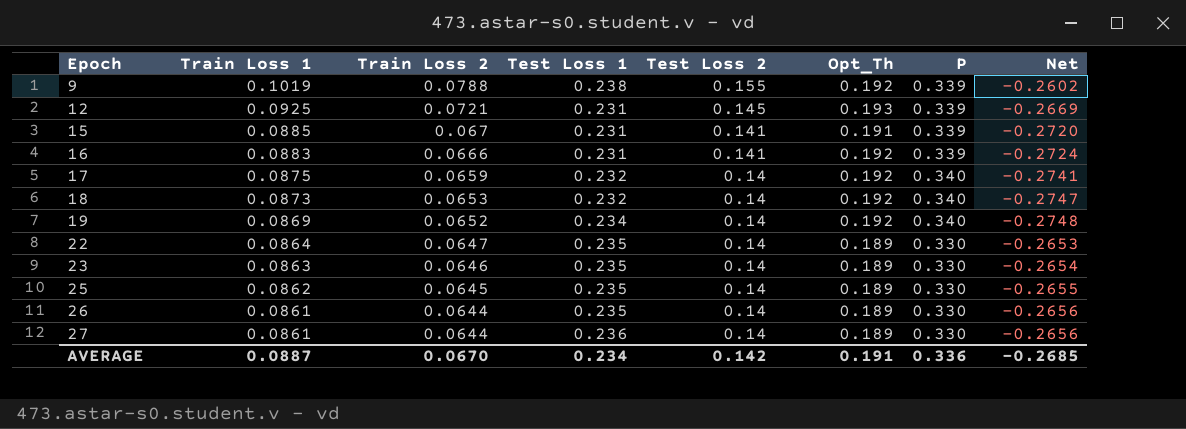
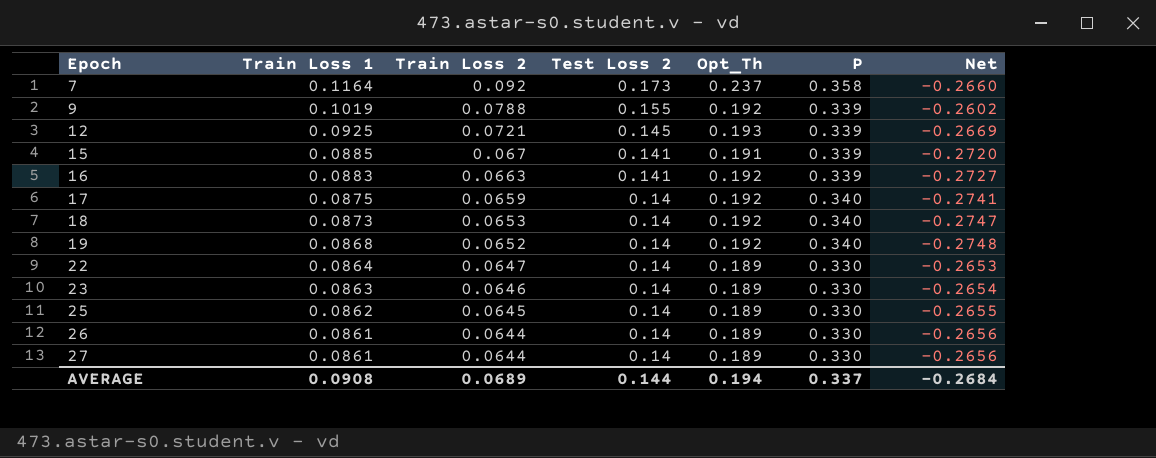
column Test Loss 1 | position: 4 -> none
row 7: none -> 0.1164 | 0.092 | 0.173 | 0.237 | 0.358 | -0.2660
16 | Train Loss 2: 0.0666 -> 0.0663
16 | Net: -0.2724 -> -0.2727
19 | Train Loss 1: 0.0869 -> 0.0868
AVERAGE | Train Loss 1: 0.0887 -> 0.0908
AVERAGE | Train Loss 2: 0.0670 -> 0.0689
AVERAGE | Test Loss 2: 0.142 -> 0.144
AVERAGE | Opt_Th: 0.191 -> 0.194
AVERAGE | P: 0.336 -> 0.337
AVERAGE | Net: -0.2685 -> -0.2684

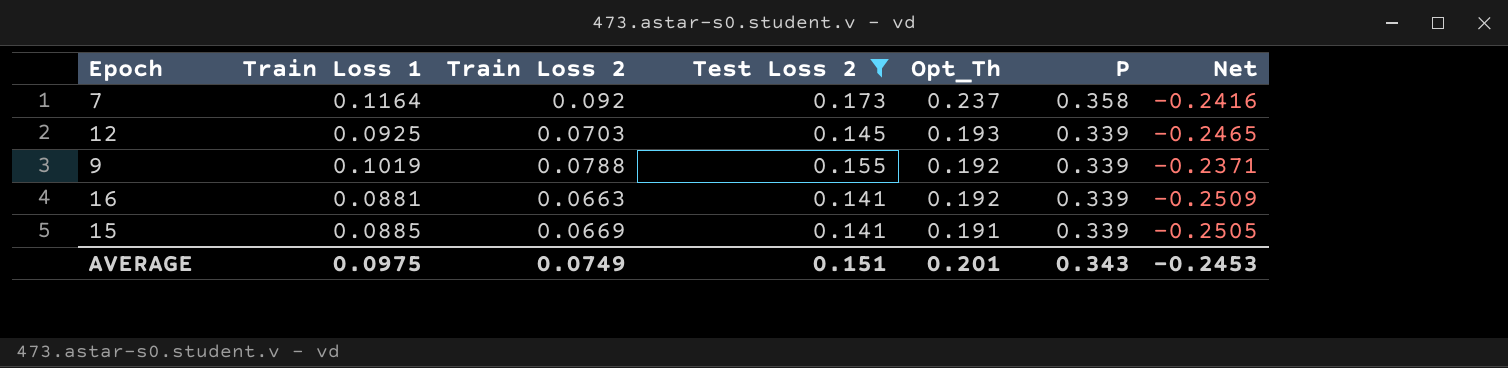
filter: none -> Test Loss 2 != 0.14
row order: Epoch ascending -> Opt_Th descending
column Net | formula: [Train Loss 2] - [P] -> [Train Loss 1] - [P]
12 | Train Loss 2: 0.0721 -> 0.0703
16 | Train Loss 1: 0.0883 -> 0.0881
15 | Train Loss 2: 0.067 -> 0.0669
AVERAGE | Train Loss 1: 0.0908 -> 0.0975
AVERAGE | Train Loss 2: 0.0689 -> 0.0749
AVERAGE | Test Loss 2: 0.144 -> 0.151
AVERAGE | Opt_Th: 0.194 -> 0.201
AVERAGE | P: 0.337 -> 0.343
AVERAGE | Net: -0.2684 -> -0.2453

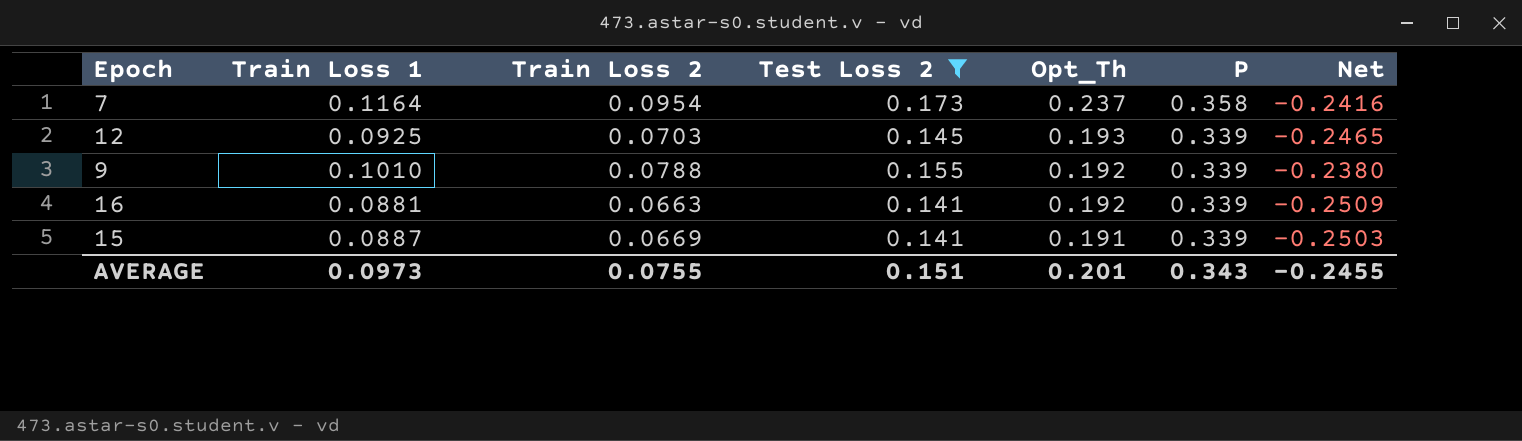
7 | Train Loss 2: 0.092 -> 0.0954
9 | Train Loss 1: 0.1019 -> 0.1010
9 | Net: -0.2371 -> -0.2380
15 | Train Loss 1: 0.0885 -> 0.0887
15 | Net: -0.2505 -> -0.2503
AVERAGE | Train Loss 1: 0.0975 -> 0.0973
AVERAGE | Train Loss 2: 0.0749 -> 0.0755
AVERAGE | Net: -0.2453 -> -0.2455

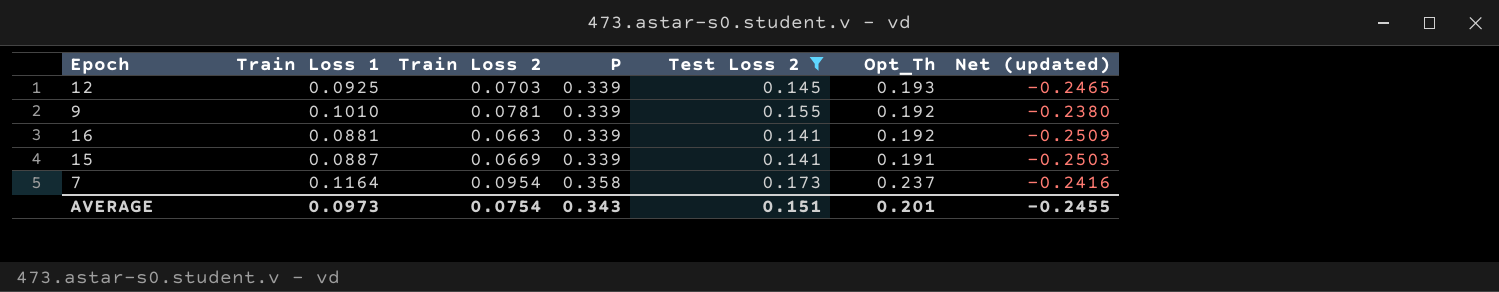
row order: Opt_Th descending -> P ascending
column P | position: 6 -> 4
column name: Net -> Net (updated)
9 | Train Loss 2: 0.0788 -> 0.0781
AVERAGE | Train Loss 2: 0.0755 -> 0.0754

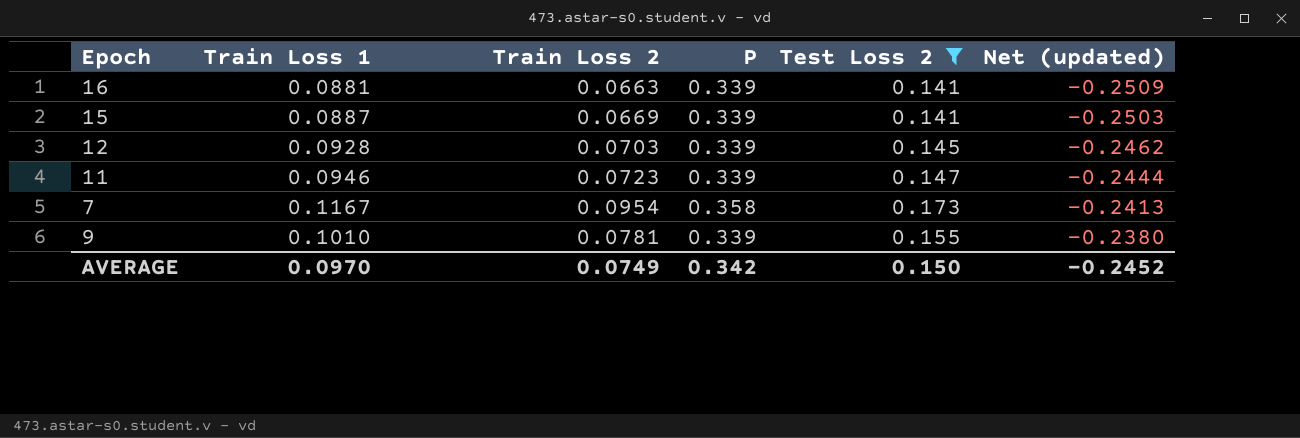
row order: P ascending -> Net (updated) ascending
column Opt_Th | position: 6 -> none
12 | Train Loss 1: 0.0925 -> 0.0928
12 | Net (updated): -0.2465 -> -0.2462
row 11: none -> 0.0946 | 0.0723 | 0.339 | 0.147 | -0.2444
7 | Train Loss 1: 0.1164 -> 0.1167
7 | Net (updated): -0.2416 -> -0.2413
AVERAGE | Train Loss 1: 0.0973 -> 0.0970
AVERAGE | Train Loss 2: 0.0754 -> 0.0749
AVERAGE | P: 0.343 -> 0.342
AVERAGE | Test Loss 2: 0.151 -> 0.150
AVERAGE | Net (updated): -0.2455 -> -0.2452

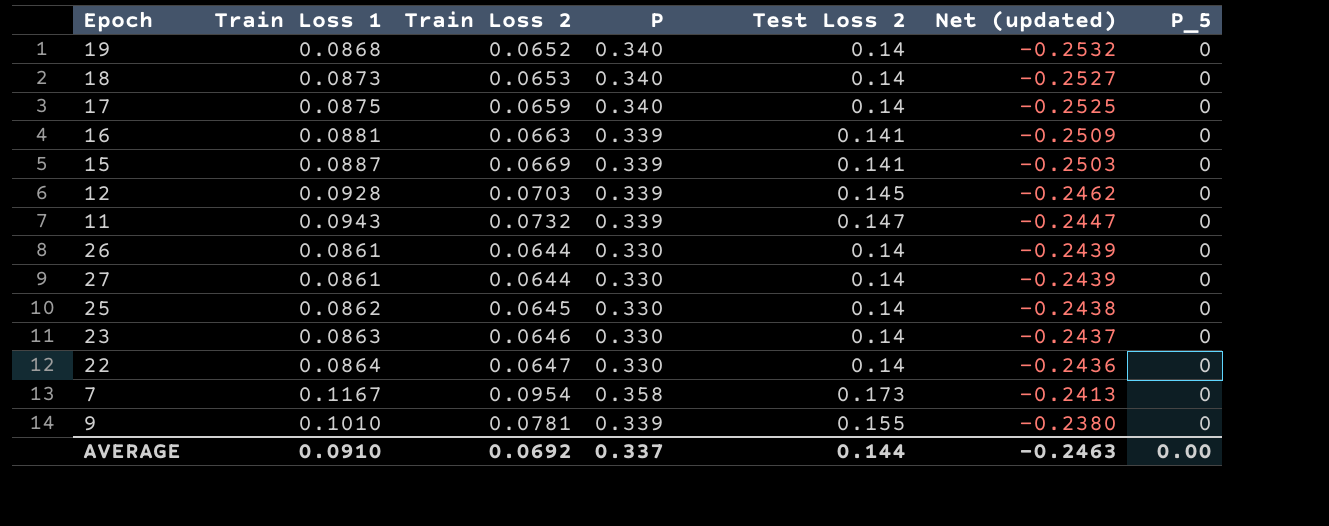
filter: Test Loss 2 != 0.14 -> none
column P_5 | position: none -> 7
11 | Train Loss 1: 0.0946 -> 0.0943
11 | Train Loss 2: 0.0723 -> 0.0732
11 | Net (updated): -0.2444 -> -0.2447
AVERAGE | Train Loss 1: 0.0970 -> 0.0910
AVERAGE | Train Loss 2: 0.0749 -> 0.0692
AVERAGE | P: 0.342 -> 0.337
AVERAGE | Test Loss 2: 0.150 -> 0.144
AVERAGE | Net (updated): -0.2452 -> -0.2463

